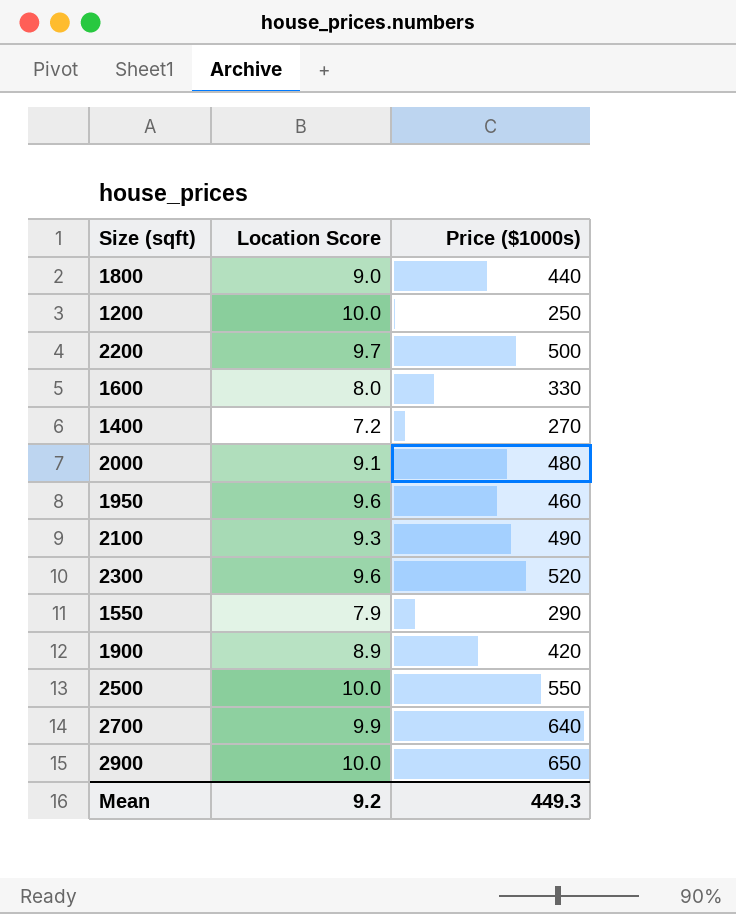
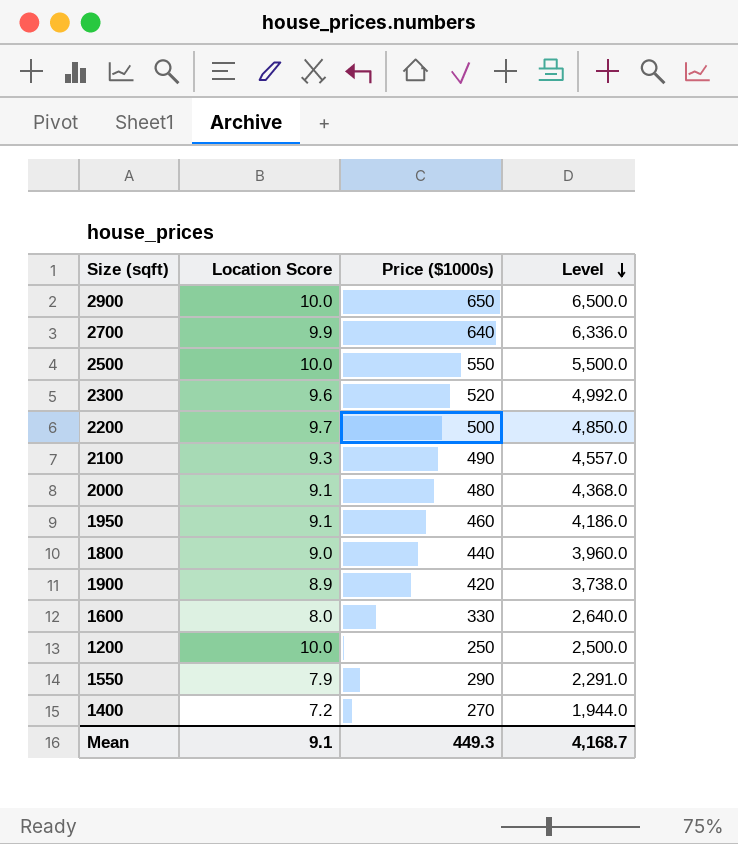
row order: none -> Level descending
column Level | formula: none -> [Location Score] * [Price ($1000s)]
1950 | Location Score: 9.6 -> 9.1
Mean | Location Score: 9.2 -> 9.1

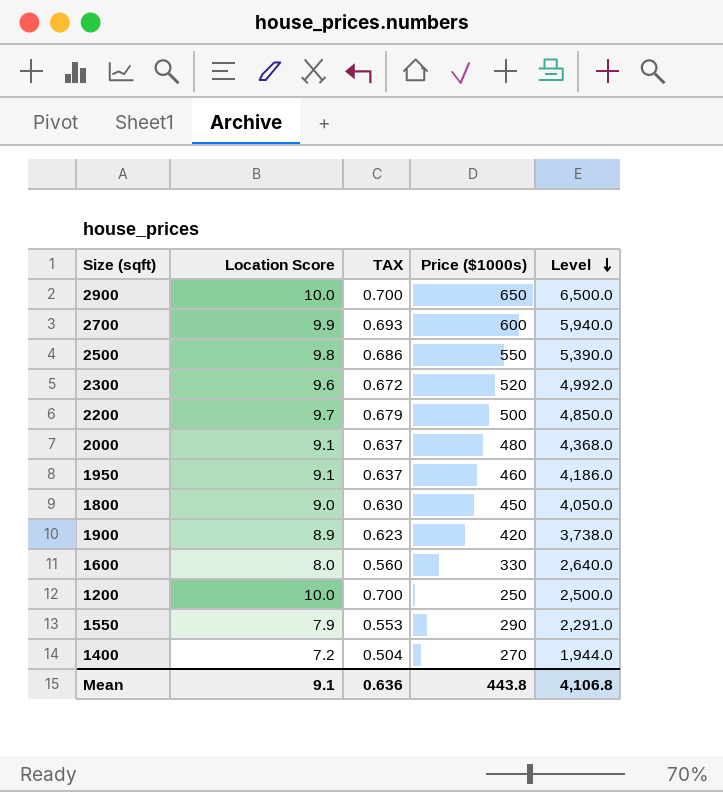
column TAX | formula: none -> [Location Score] * 0.07
row 2100: 9.3 | 490 | 4,557.0 -> none
2700 | Price ($1000s): 640 -> 600
2700 | Level: 6,336.0 -> 5,940.0
2500 | Location Score: 10.0 -> 9.8
2500 | Level: 5,500.0 -> 5,390.0
1800 | Price ($1000s): 440 -> 450
1800 | Level: 3,960.0 -> 4,050.0
Mean | Price ($1000s): 449.3 -> 443.8
Mean | Level: 4,168.7 -> 4,106.8

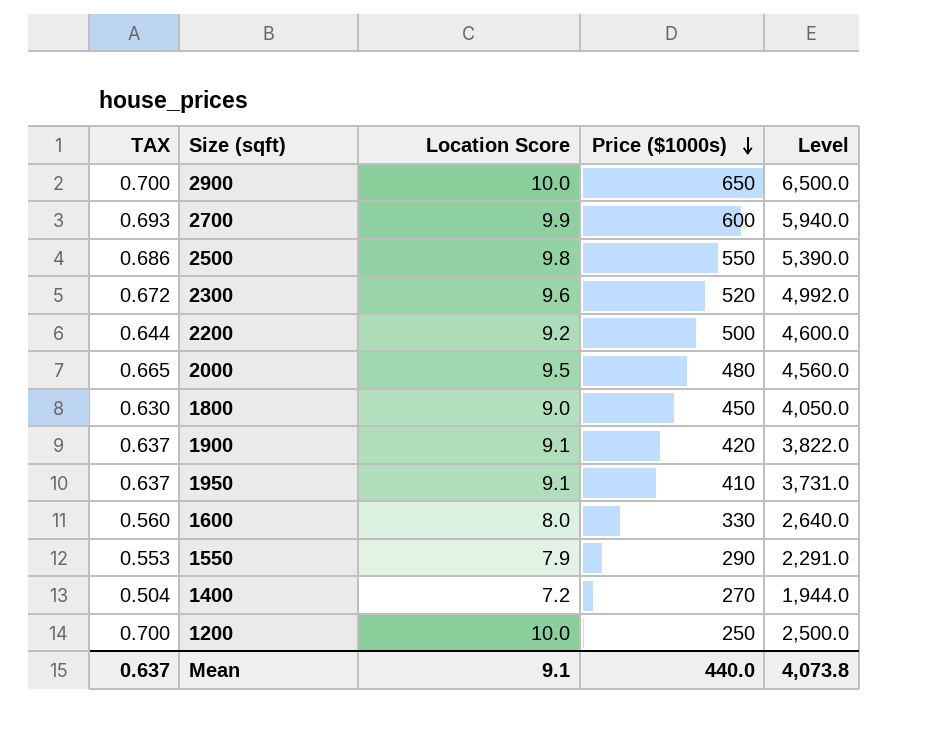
row order: Level descending -> Price ($1000s) descending
column TAX | position: 3 -> 1
2200 | TAX: 0.679 -> 0.644
2200 | Location Score: 9.7 -> 9.2
2200 | Level: 4,850.0 -> 4,600.0
2000 | TAX: 0.637 -> 0.665
2000 | Location Score: 9.1 -> 9.5
2000 | Level: 4,368.0 -> 4,560.0
1900 | TAX: 0.623 -> 0.637
1900 | Location Score: 8.9 -> 9.1
1900 | Level: 3,738.0 -> 3,822.0
1950 | Price ($1000s): 460 -> 410
1950 | Level: 4,186.0 -> 3,731.0
Mean | TAX: 0.636 -> 0.637
Mean | Price ($1000s): 443.8 -> 440.0
Mean | Level: 4,106.8 -> 4,073.8

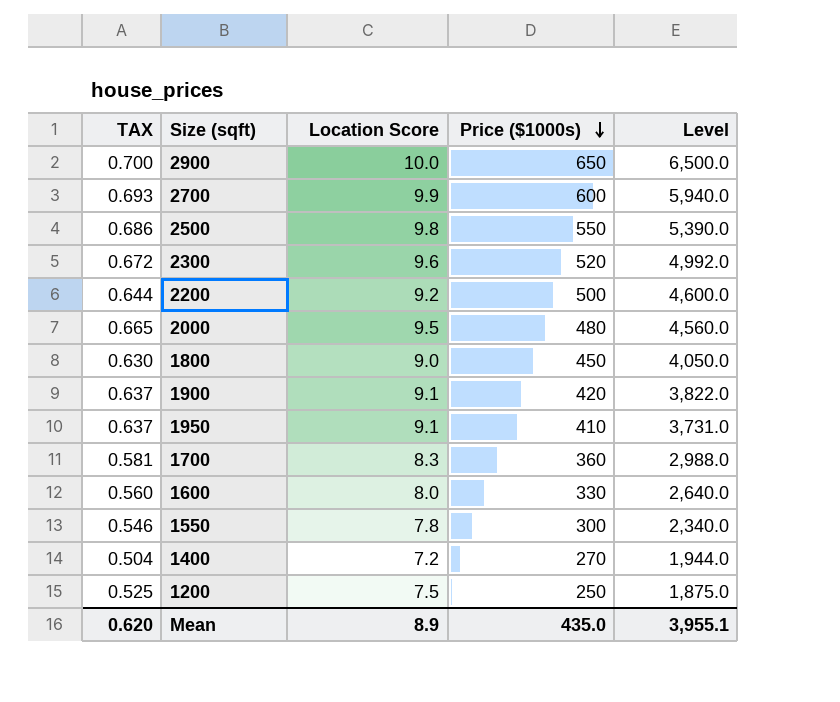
row 1700: none -> 0.581 | 8.3 | 360 | 2,988.0
1550 | TAX: 0.553 -> 0.546
1550 | Location Score: 7.9 -> 7.8
1550 | Price ($1000s): 290 -> 300
1550 | Level: 2,291.0 -> 2,340.0
1200 | TAX: 0.700 -> 0.525
1200 | Location Score: 10.0 -> 7.5
1200 | Level: 2,500.0 -> 1,875.0
Mean | TAX: 0.637 -> 0.620
Mean | Location Score: 9.1 -> 8.9
Mean | Price ($1000s): 440.0 -> 435.0
Mean | Level: 4,073.8 -> 3,955.1

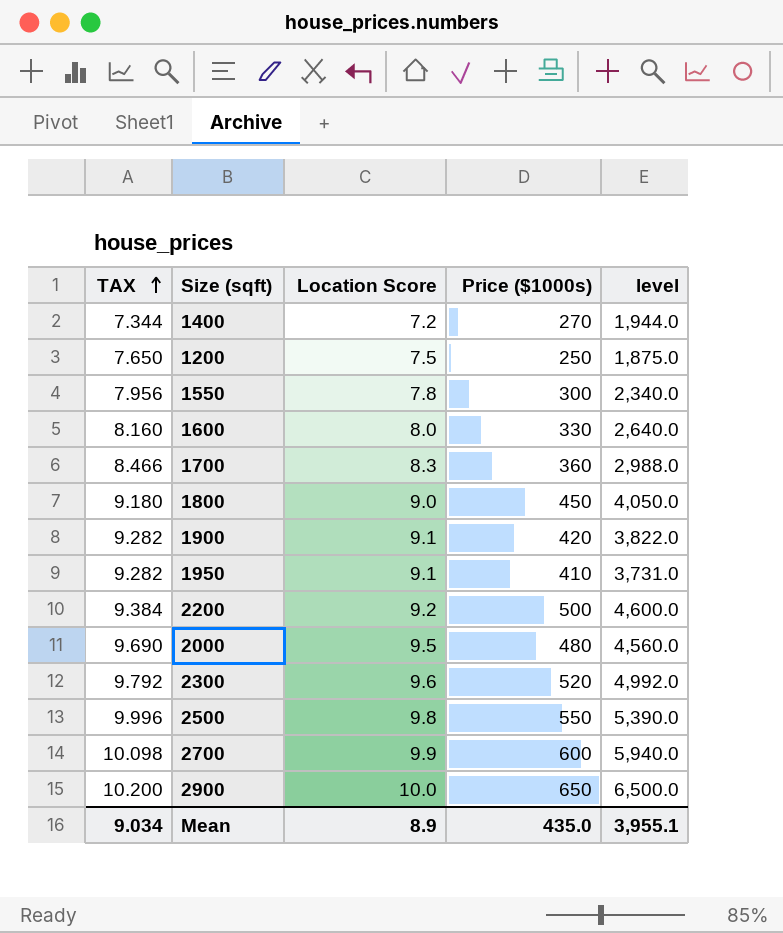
row order: Price ($1000s) descending -> TAX ascending
column TAX | formula: [Location Score] * 0.07 -> [Location Score] * 1.02
column name: Level -> level
Mean | TAX: 0.620 -> 9.034

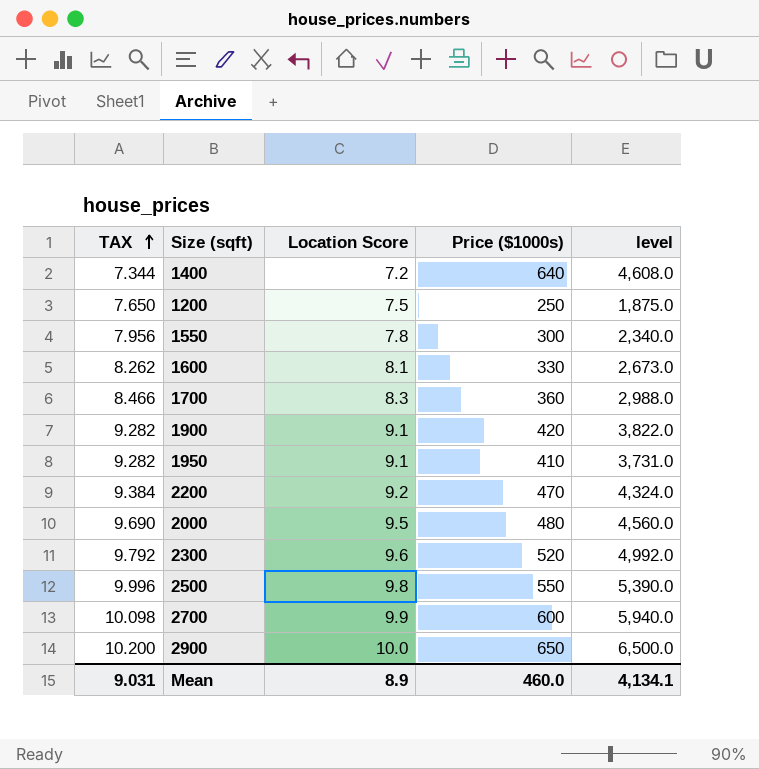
row 1800: 9.180 | 9.0 | 450 | 4,050.0 -> none
1400 | Price ($1000s): 270 -> 640
1400 | level: 1,944.0 -> 4,608.0
1600 | TAX: 8.160 -> 8.262
1600 | Location Score: 8.0 -> 8.1
1600 | level: 2,640.0 -> 2,673.0
2200 | Price ($1000s): 500 -> 470
2200 | level: 4,600.0 -> 4,324.0
Mean | TAX: 9.034 -> 9.031
Mean | Price ($1000s): 435.0 -> 460.0
Mean | level: 3,955.1 -> 4,134.1

